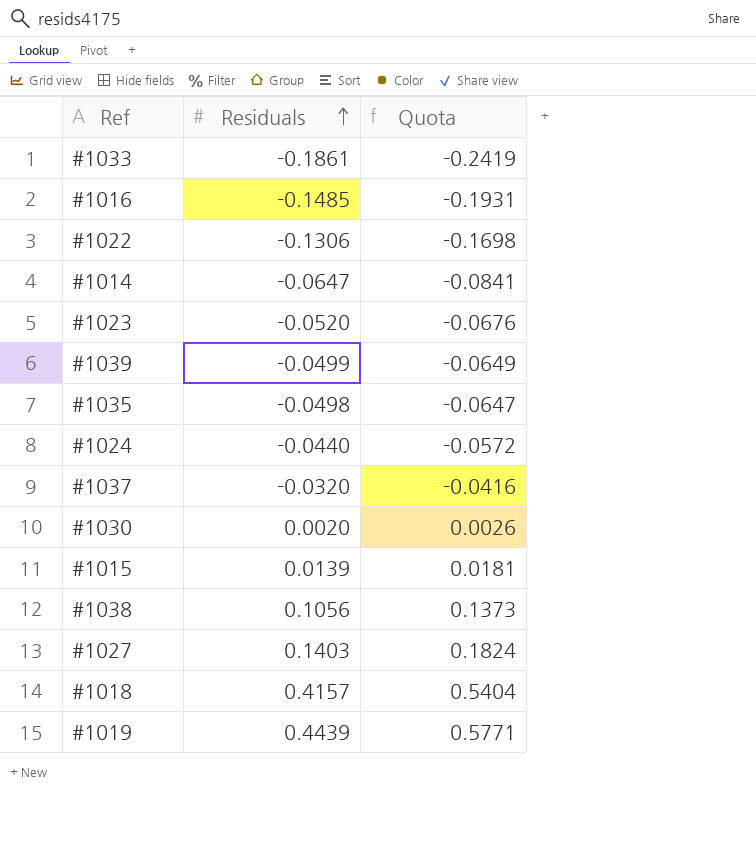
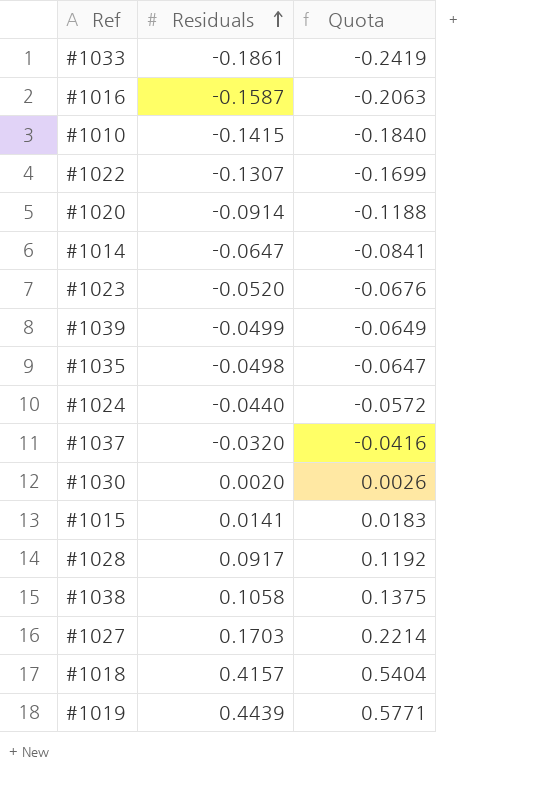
#1016 | Residuals: -0.1485 -> -0.1587
#1016 | Quota: -0.1931 -> -0.2063
row #1010: none -> -0.1415 | -0.1840
#1022 | Residuals: -0.1306 -> -0.1307
#1022 | Quota: -0.1698 -> -0.1699
row #1020: none -> -0.0914 | -0.1188
#1015 | Residuals: 0.0139 -> 0.0141
#1015 | Quota: 0.0181 -> 0.0183
row #1028: none -> 0.0917 | 0.1192
#1038 | Residuals: 0.1056 -> 0.1058
#1038 | Quota: 0.1373 -> 0.1375
#1027 | Residuals: 0.1403 -> 0.1703
#1027 | Quota: 0.1824 -> 0.2214

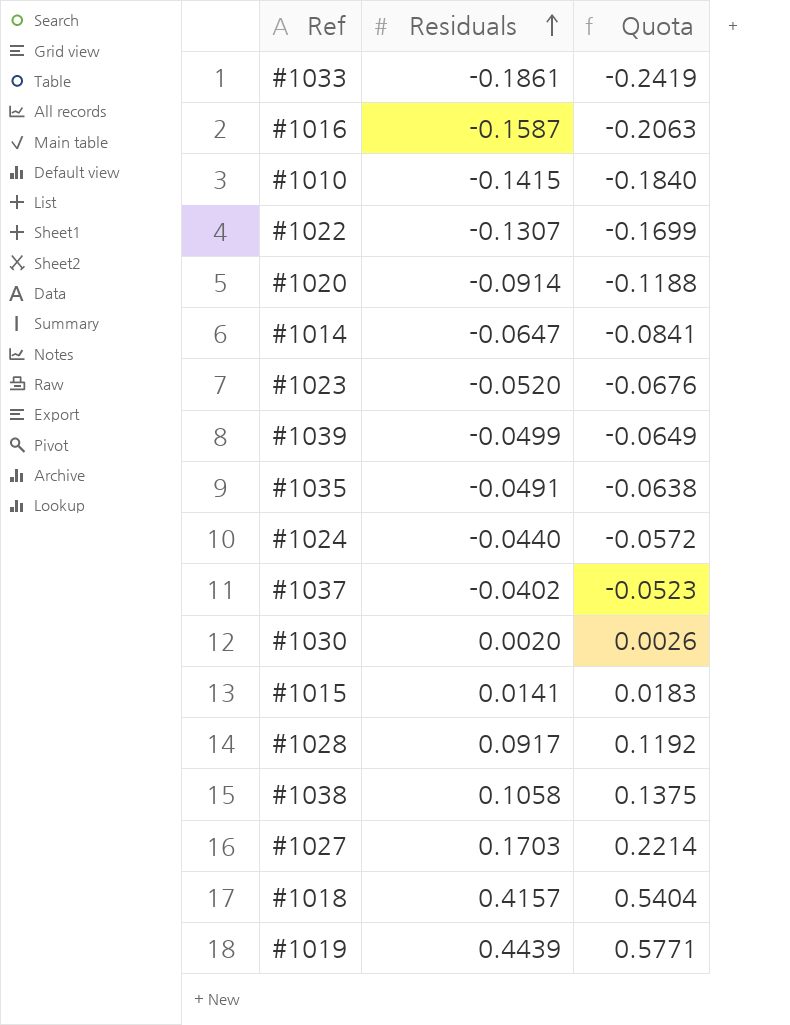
#1035 | Residuals: -0.0498 -> -0.0491
#1035 | Quota: -0.0647 -> -0.0638
#1037 | Residuals: -0.0320 -> -0.0402
#1037 | Quota: -0.0416 -> -0.0523

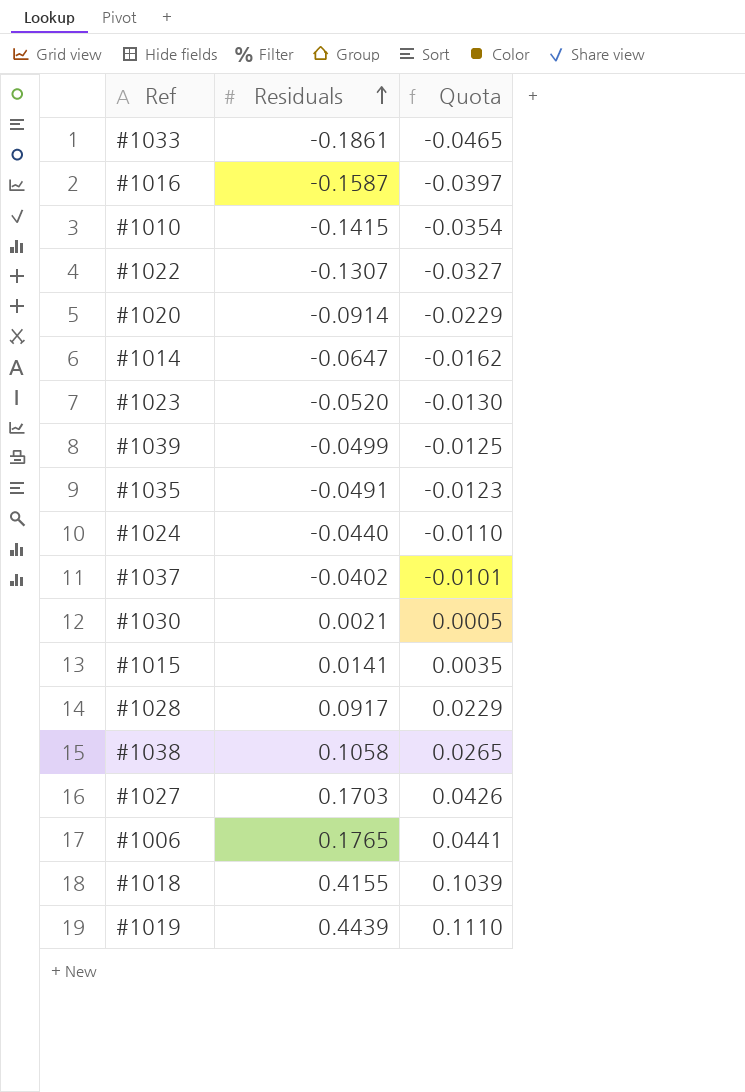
column Quota | formula: [Residuals] * 1.3 -> [Residuals] * 0.25
#1030 | Residuals: 0.0020 -> 0.0021
row #1006: none -> 0.1765 | 0.0441
#1018 | Residuals: 0.4157 -> 0.4155

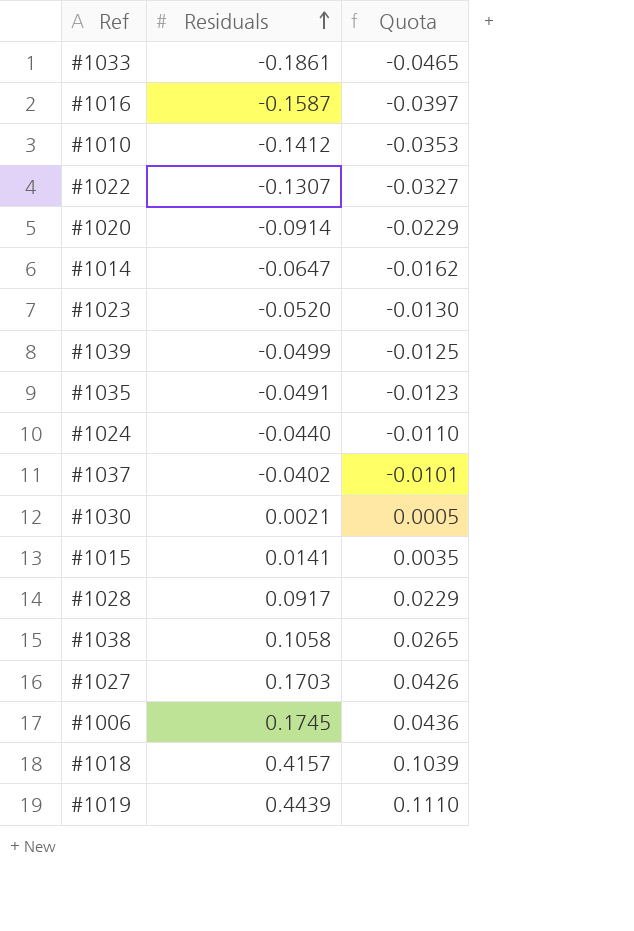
#1010 | Residuals: -0.1415 -> -0.1412
#1010 | Quota: -0.0354 -> -0.0353
#1006 | Residuals: 0.1765 -> 0.1745
#1006 | Quota: 0.0441 -> 0.0436
#1018 | Residuals: 0.4155 -> 0.4157

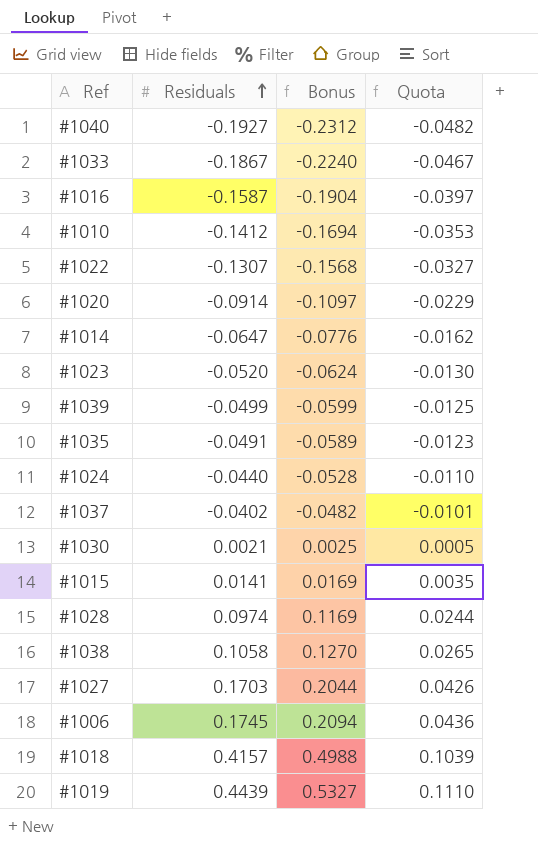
column Bonus | formula: none -> [Residuals] * 1.2
row #1040: none -> -0.1927 | -0.2312 | -0.0482
#1033 | Residuals: -0.1861 -> -0.1867
#1033 | Quota: -0.0465 -> -0.0467
#1028 | Residuals: 0.0917 -> 0.0974
#1028 | Quota: 0.0229 -> 0.0244

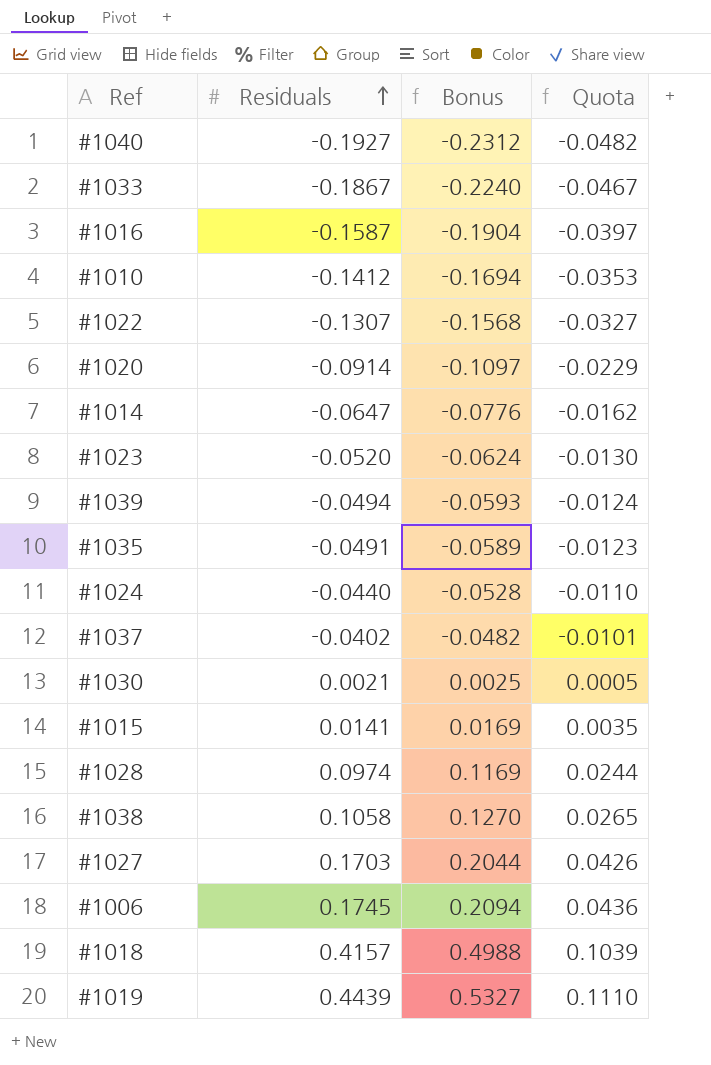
#1039 | Residuals: -0.0499 -> -0.0494
#1039 | Bonus: -0.0599 -> -0.0593
#1039 | Quota: -0.0125 -> -0.0124

